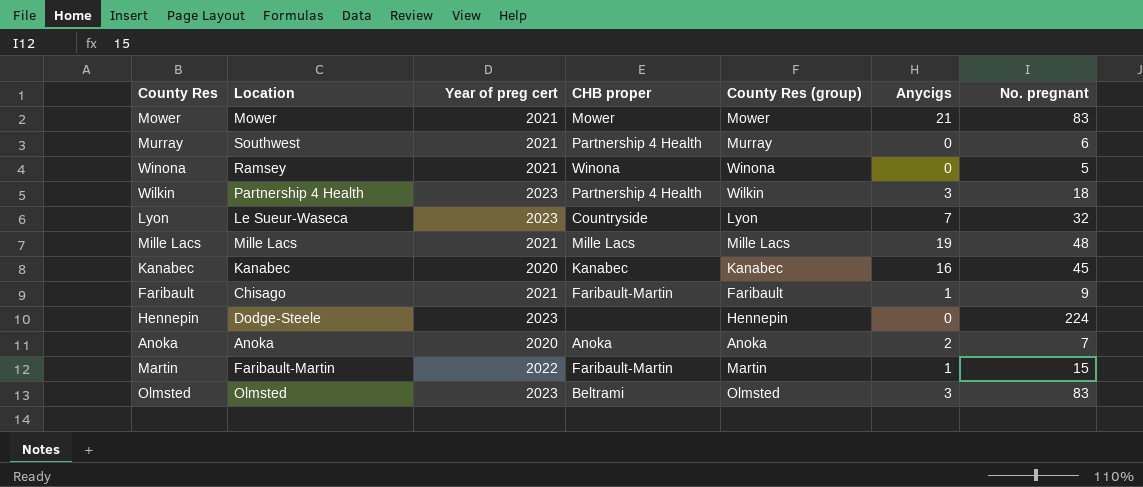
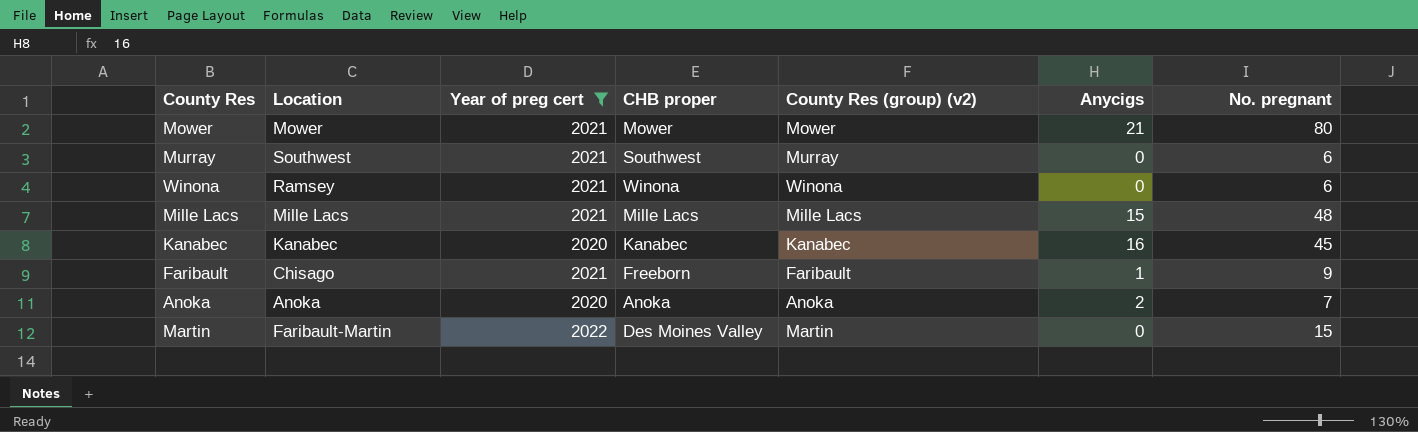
filter: none -> Year of preg cert != 2023
column name: County Res (group) -> County Res (group) (v2)
Mower | No. pregnant: 83 -> 80
Murray | CHB proper: Partnership 4 Health -> Southwest
Winona | No. pregnant: 5 -> 6
Mille Lacs | Anycigs: 19 -> 15
Faribault | CHB proper: Faribault-Martin -> Freeborn
Martin | CHB proper: Faribault-Martin -> Des Moines Valley
Martin | Anycigs: 1 -> 0

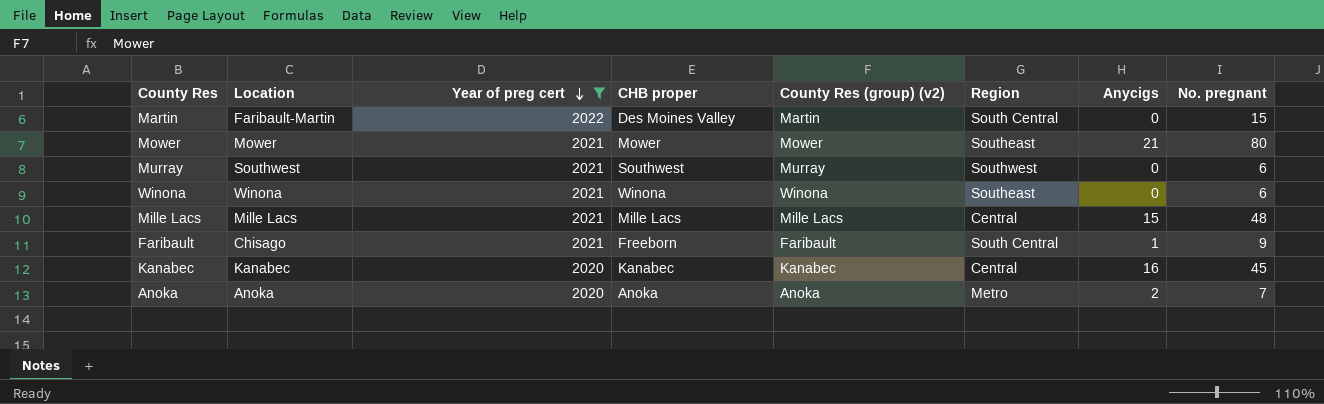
row order: none -> Year of preg cert descending
column Region | position: none -> 6
Winona | Location: Ramsey -> Winona

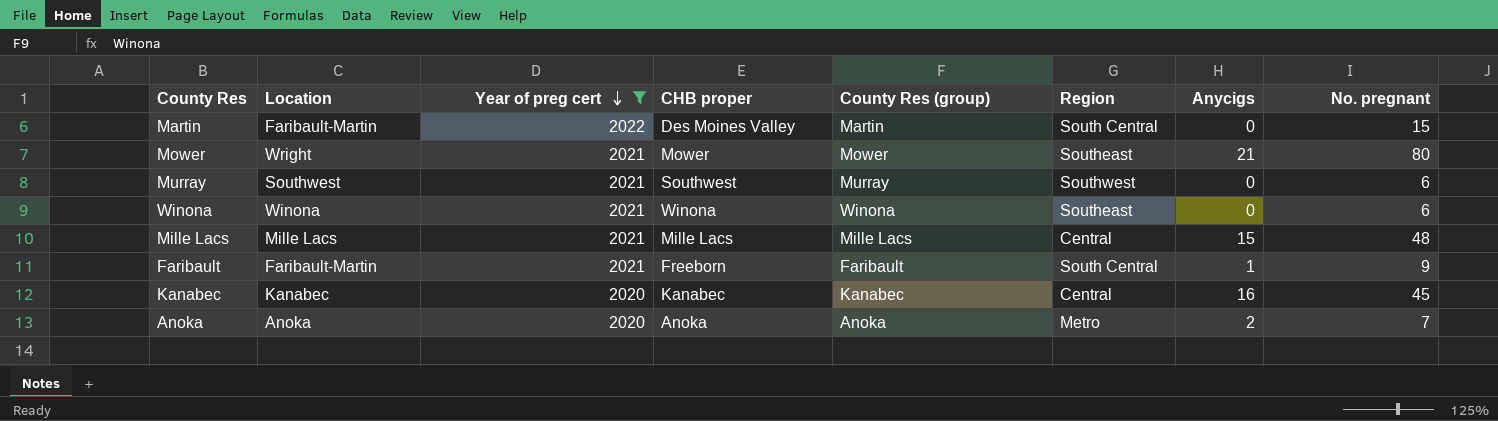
column name: County Res (group) (v2) -> County Res (group)
Mower | Location: Mower -> Wright
Faribault | Location: Chisago -> Faribault-Martin

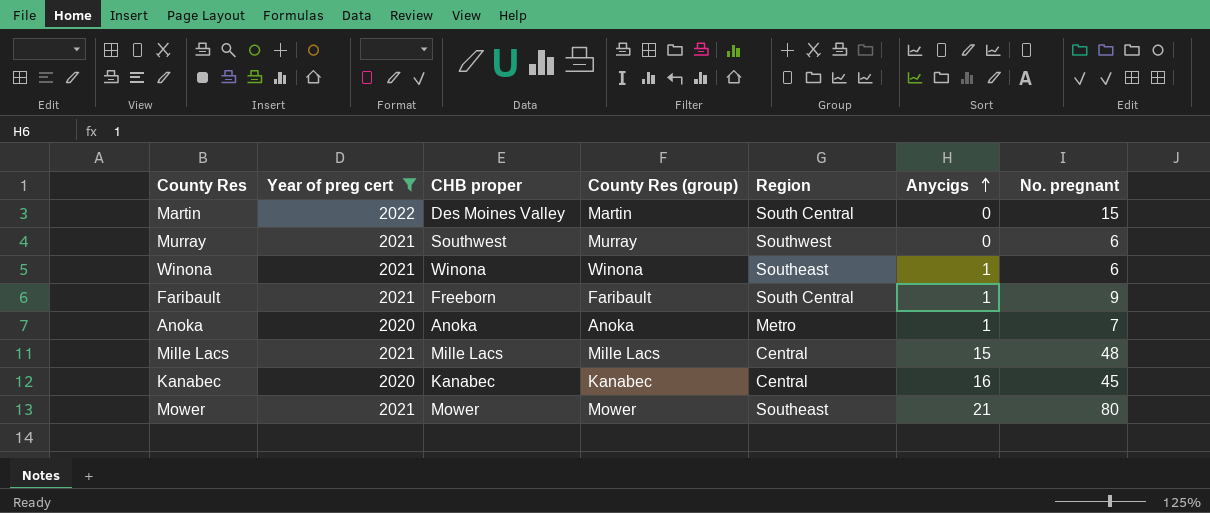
row order: Year of preg cert descending -> Anycigs ascending
column Location | position: 2 -> none
Winona | Anycigs: 0 -> 1
Anoka | Anycigs: 2 -> 1

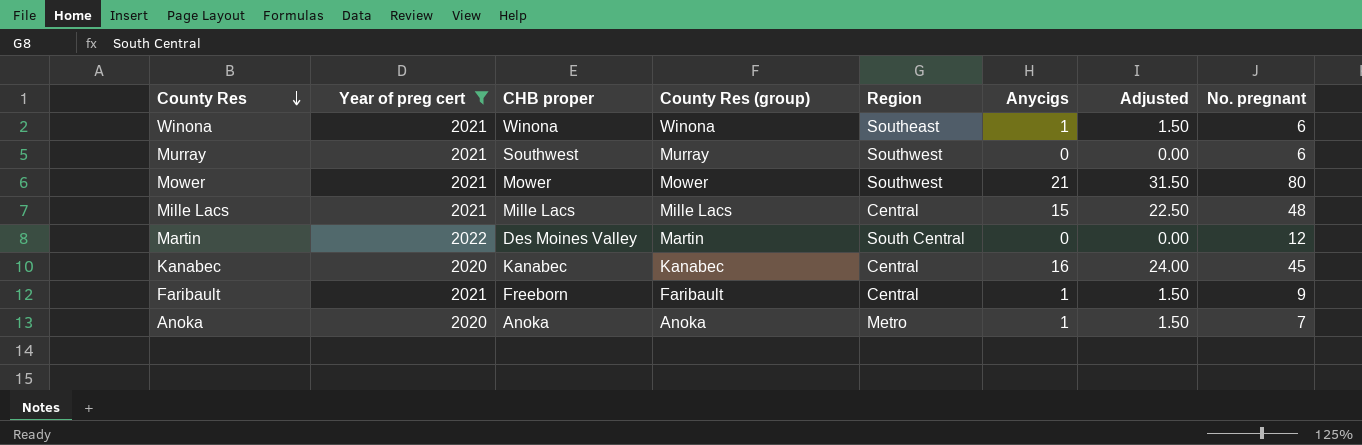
row order: Anycigs ascending -> County Res descending
column Adjusted | formula: none -> [Anycigs] * 1.5
Mower | Region: Southeast -> Southwest
Martin | No. pregnant: 15 -> 12
Faribault | Region: South Central -> Central

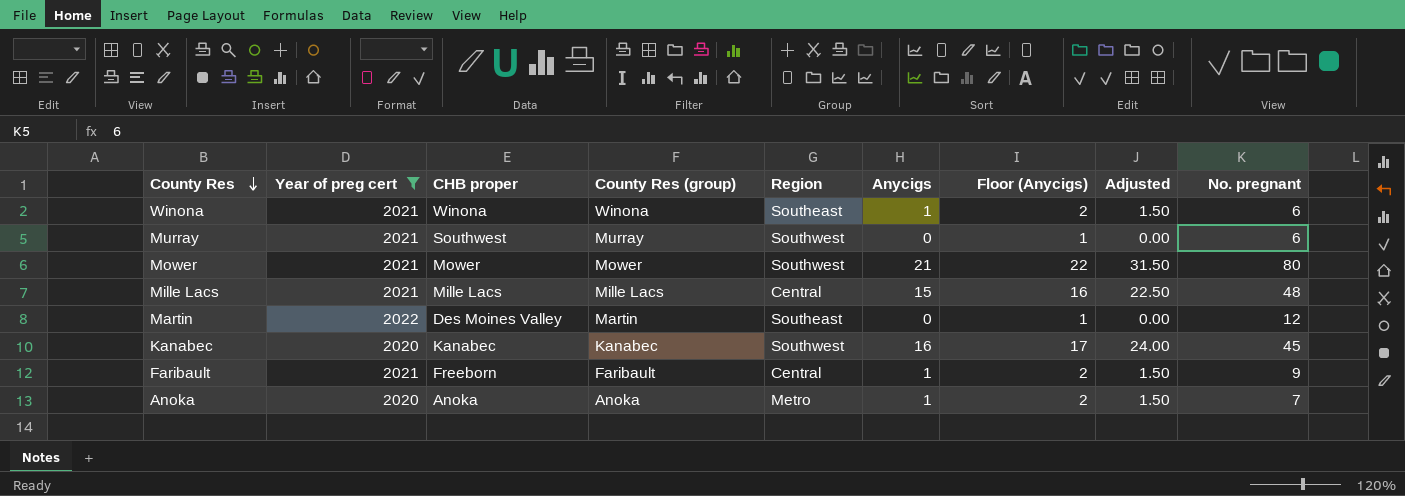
column Floor (Anycigs) | formula: none -> [Anycigs] + 1
Martin | Region: South Central -> Southeast
Kanabec | Region: Central -> Southwest

